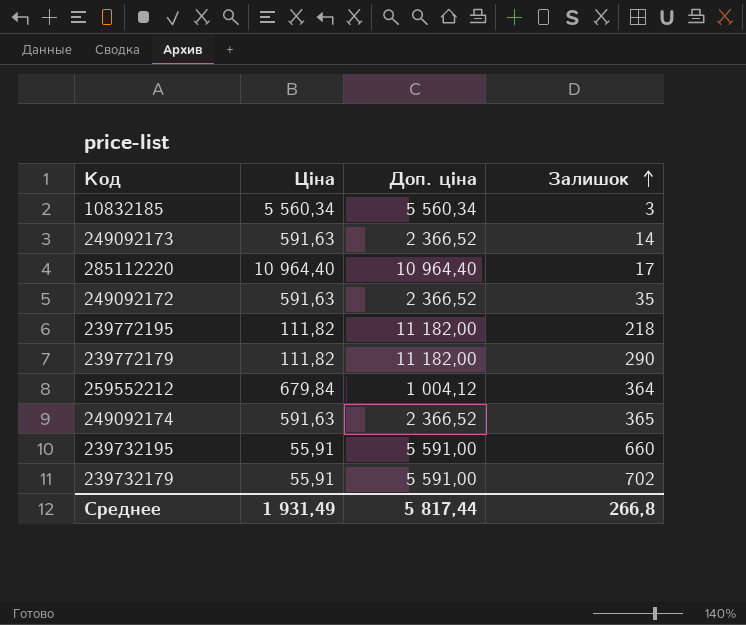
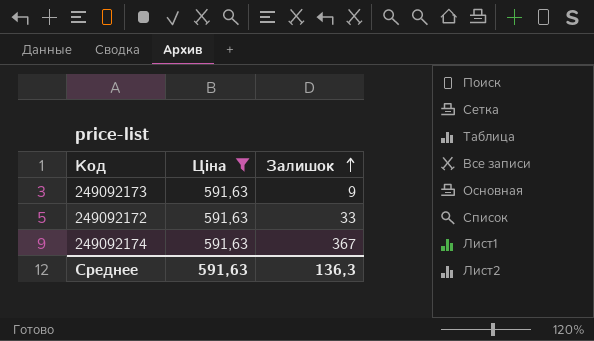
filter: none -> Ціна = 591,63
column Доп. ціна | position: 3 -> none
249092173 | Залишок: 14 -> 9
249092172 | Залишок: 35 -> 33
249092174 | Залишок: 365 -> 367
Среднее | Ціна: 1 931,49 -> 591,63
Среднее | Залишок: 266,8 -> 136,3

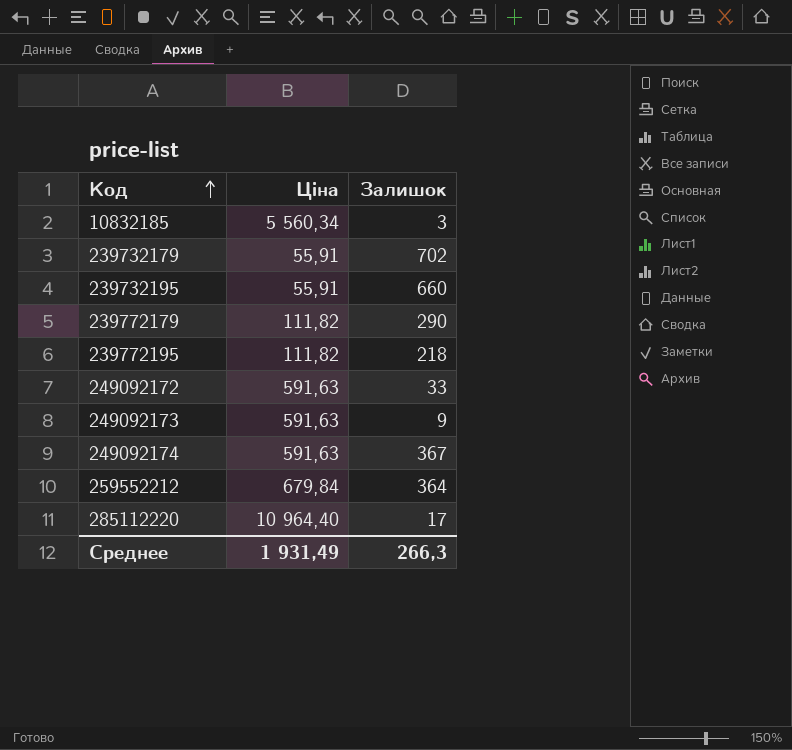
filter: Ціна = 591,63 -> none
row order: Залишок ascending -> Код ascending
Среднее | Ціна: 591,63 -> 1 931,49
Среднее | Залишок: 136,3 -> 266,3

